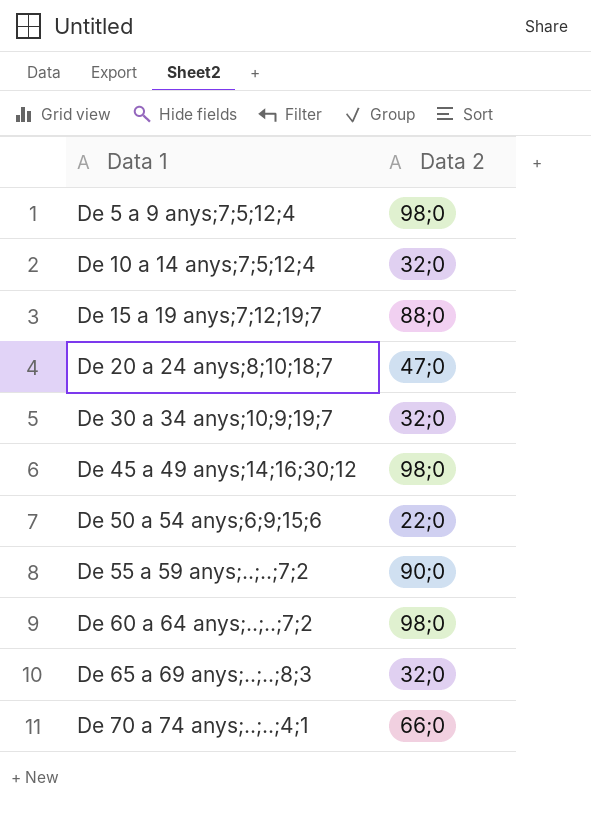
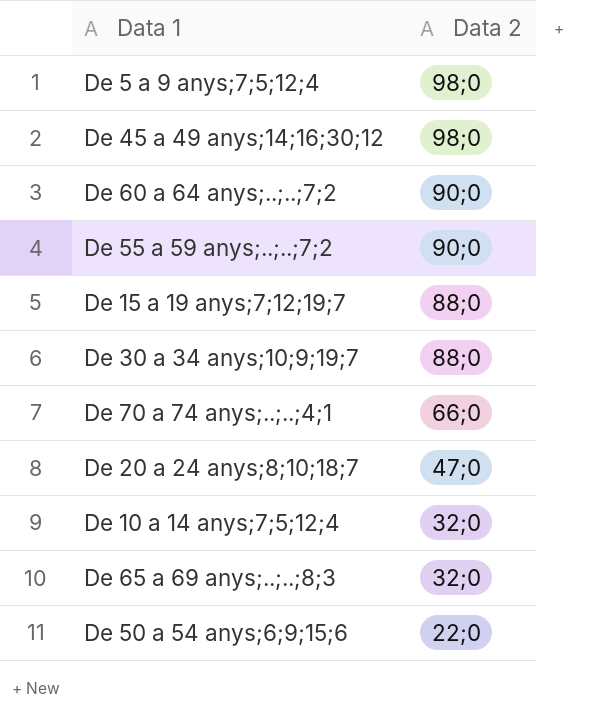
row order: Data 1 ascending -> Data 2 descending
De 60 a 64 anys;..;..;7;2 | Data 2: 98;0 -> 90;0
De 30 a 34 anys;10;9;19;7 | Data 2: 32;0 -> 88;0

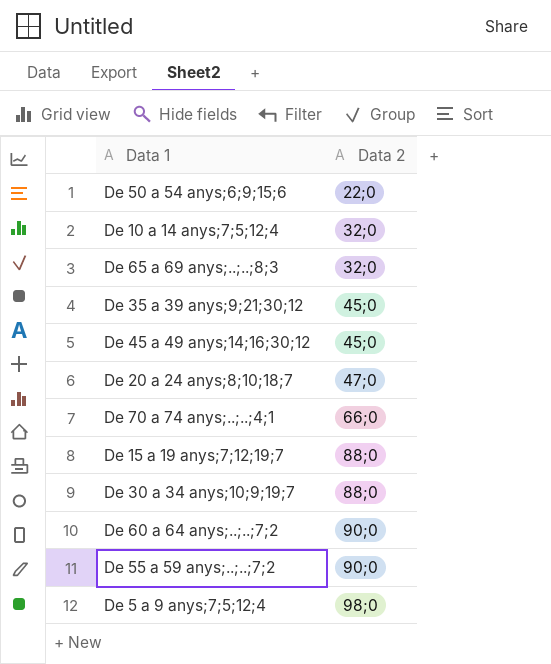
row order: Data 2 descending -> Data 2 ascending
row De 35 a 39 anys;9;21;30;12: none -> 45;0
De 45 a 49 anys;14;16;30;12 | Data 2: 98;0 -> 45;0

